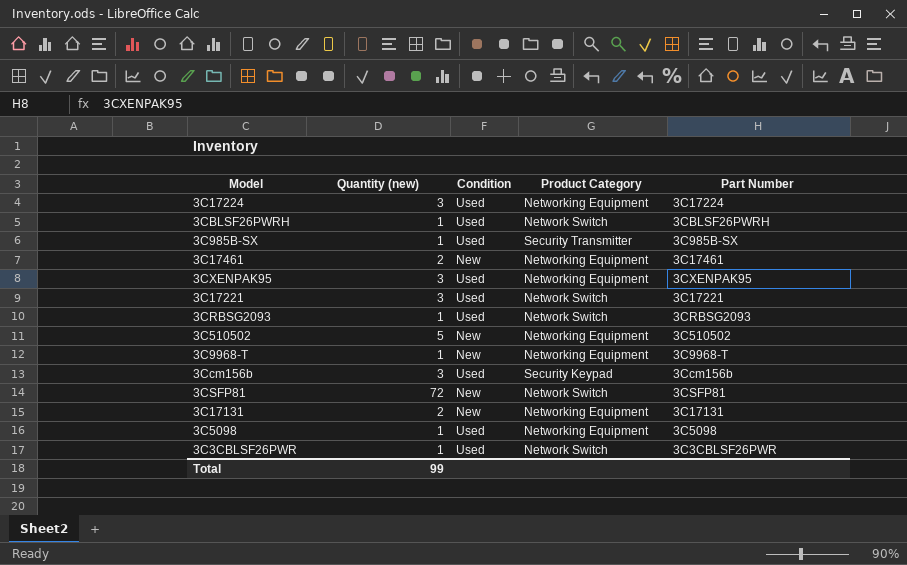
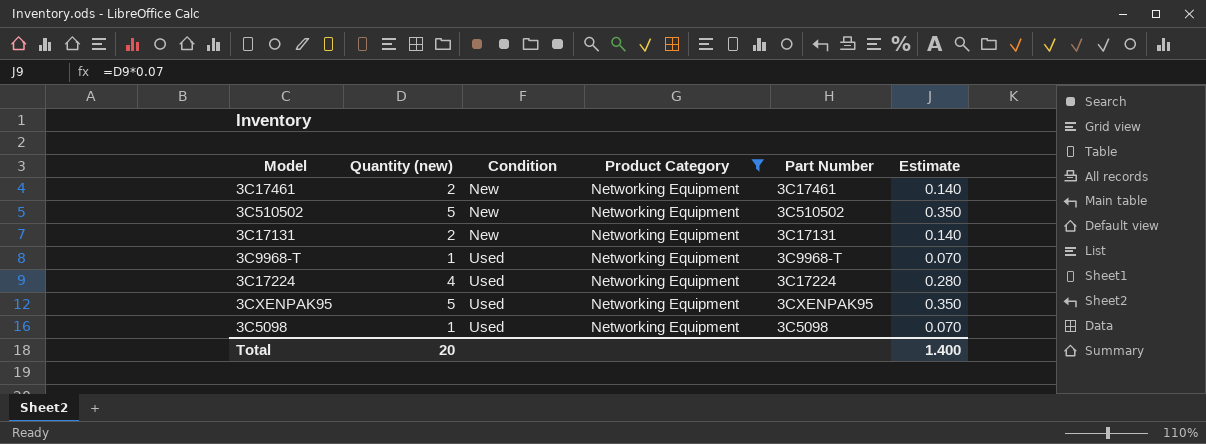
filter: none -> Product Category = Networking Equipment
row order: none -> Condition ascending
column Estimate | formula: none -> [Quantity (new)] * 0.07
3C9968-T | Condition: New -> Used
3C17224 | Quantity (new): 3 -> 4
3CXENPAK95 | Quantity (new): 3 -> 5
Total | Quantity (new): 99 -> 20

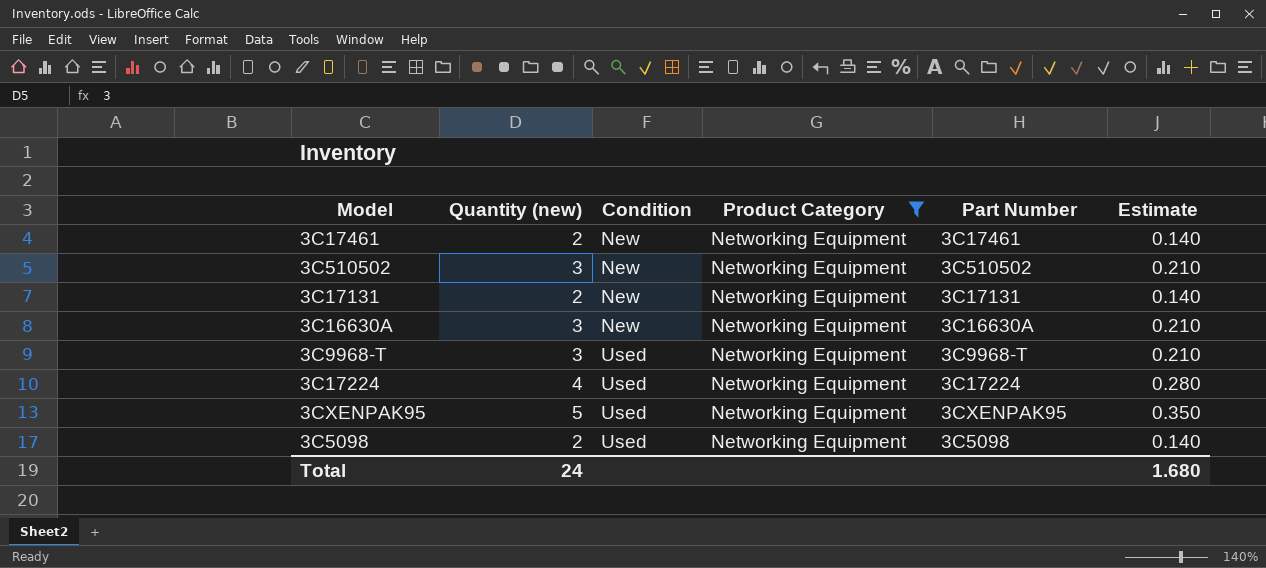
3C510502 | Quantity (new): 5 -> 3
3C510502 | Estimate: 0.350 -> 0.210
row 3C16630A: none -> 3 | New | Networking Equipment | 3C16630A | 0.210
3C9968-T | Quantity (new): 1 -> 3
3C9968-T | Estimate: 0.070 -> 0.210
3C5098 | Quantity (new): 1 -> 2
3C5098 | Estimate: 0.070 -> 0.140
Total | Quantity (new): 20 -> 24
Total | Estimate: 1.400 -> 1.680

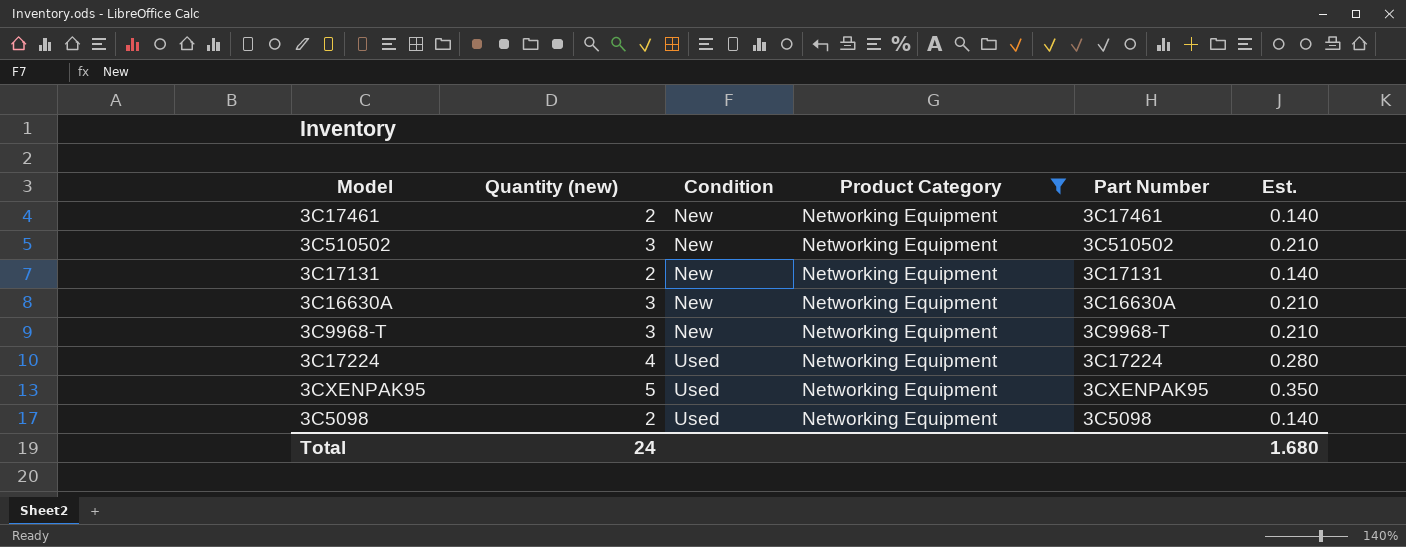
column name: Estimate -> Est.
3C9968-T | Condition: Used -> New

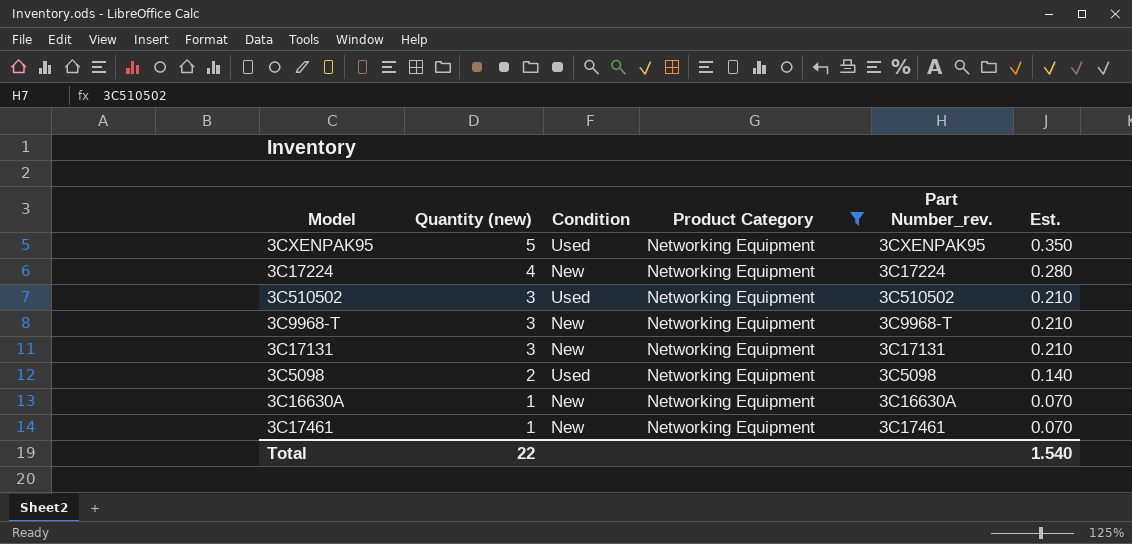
row order: Condition ascending -> Quantity (new) descending
column name: Part Number -> Part Number_rev.
3C17224 | Condition: Used -> New
3C510502 | Condition: New -> Used
3C17131 | Quantity (new): 2 -> 3
3C17131 | Est.: 0.140 -> 0.210
3C16630A | Quantity (new): 3 -> 1
3C16630A | Est.: 0.210 -> 0.070
3C17461 | Quantity (new): 2 -> 1
3C17461 | Est.: 0.140 -> 0.070
Total | Quantity (new): 24 -> 22
Total | Est.: 1.680 -> 1.540

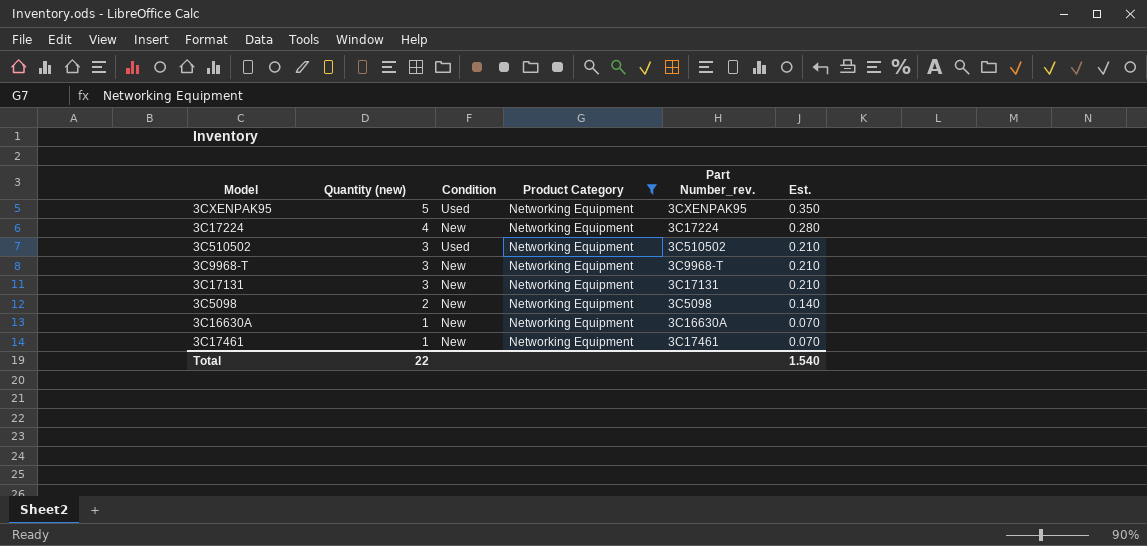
3C5098 | Condition: Used -> New

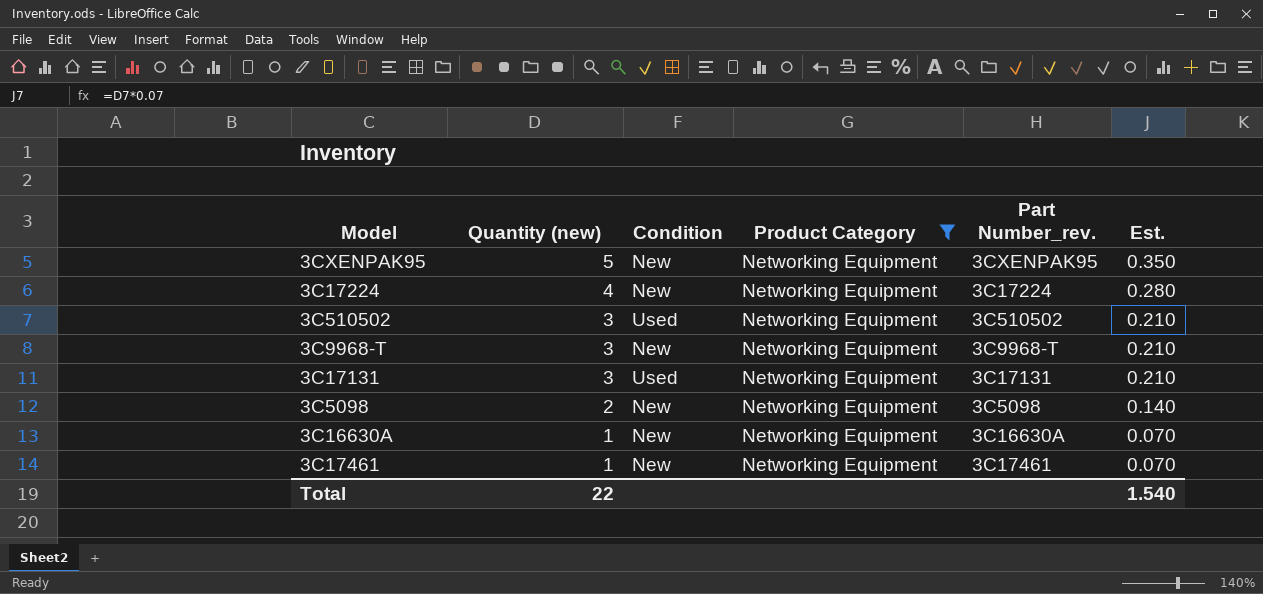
3CXENPAK95 | Condition: Used -> New
3C17131 | Condition: New -> Used

